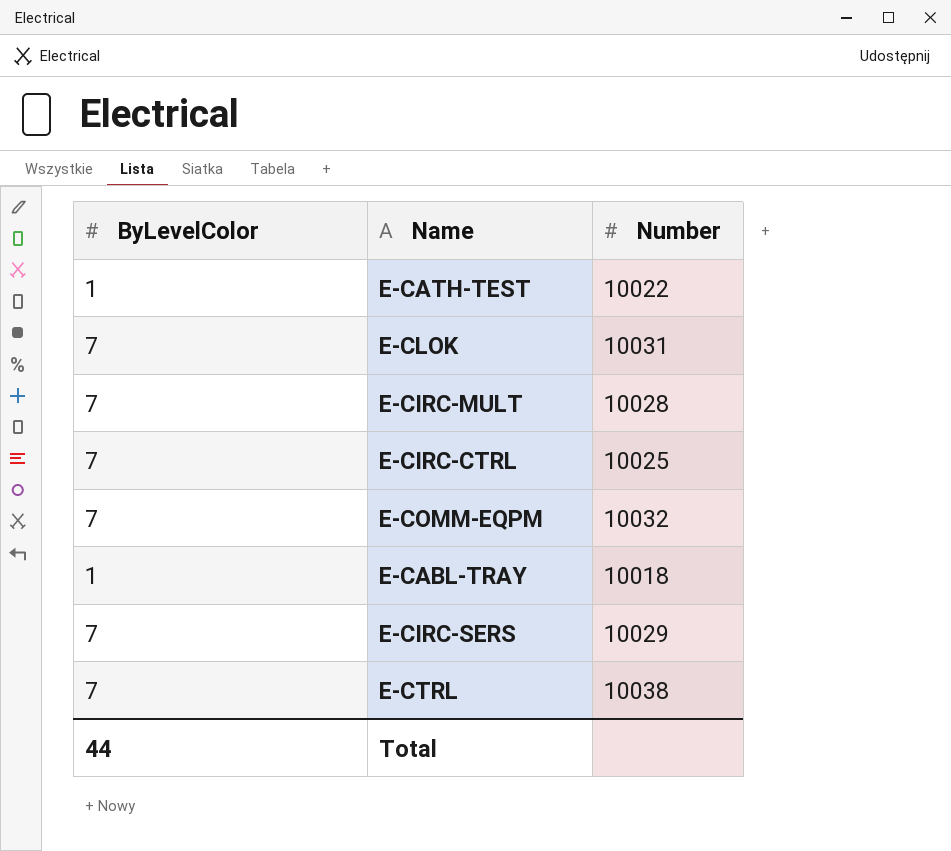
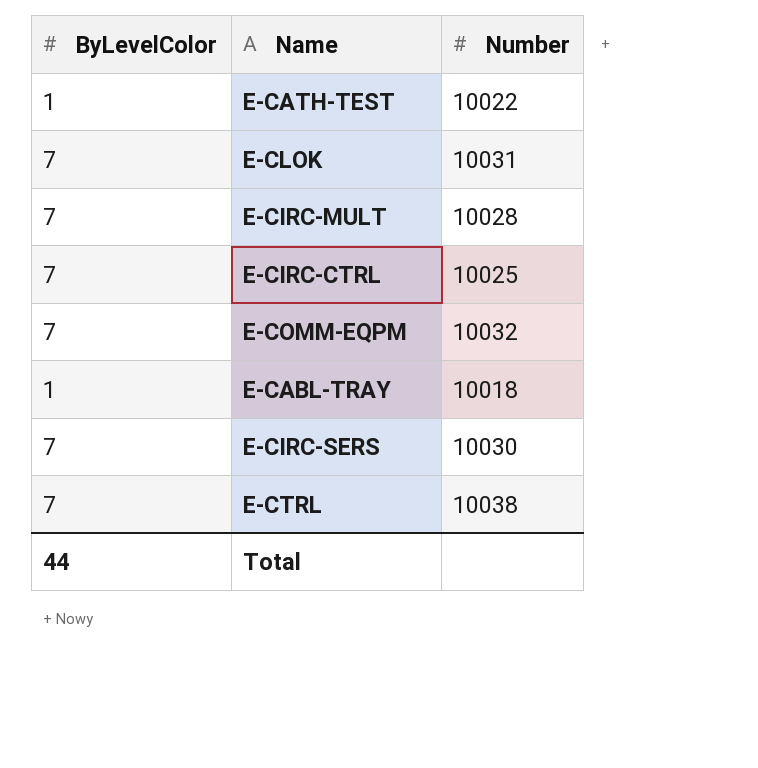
E-CIRC-SERS | Number: 10029 -> 10030

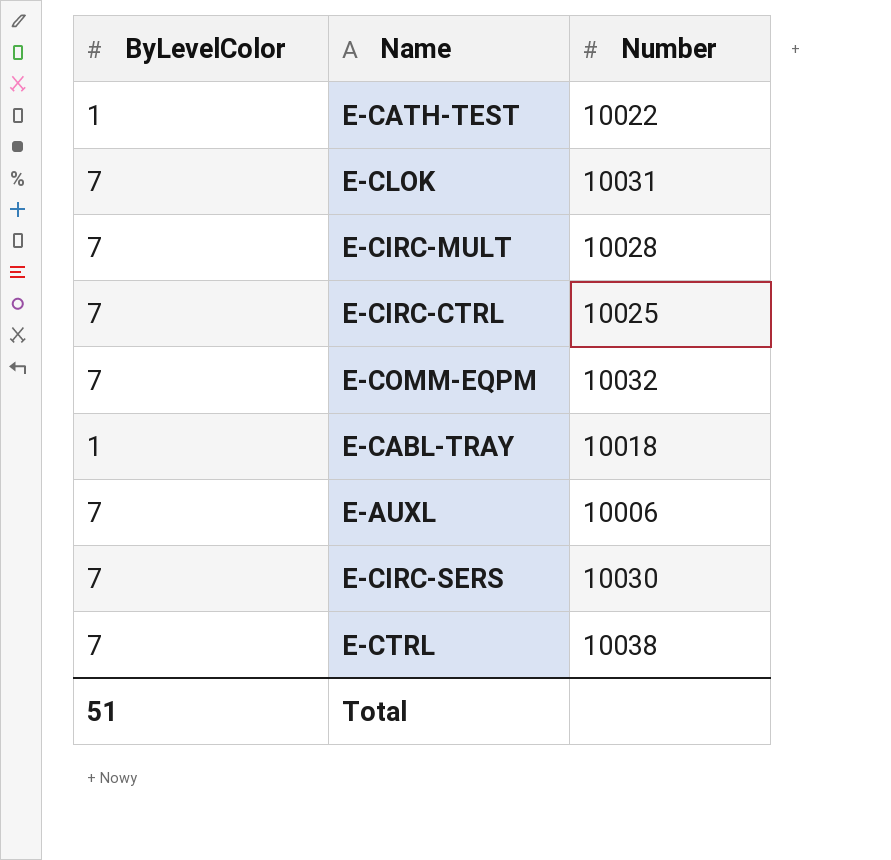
row E-AUXL: none -> 7 | 10006
Total | ByLevelColor: 44 -> 51

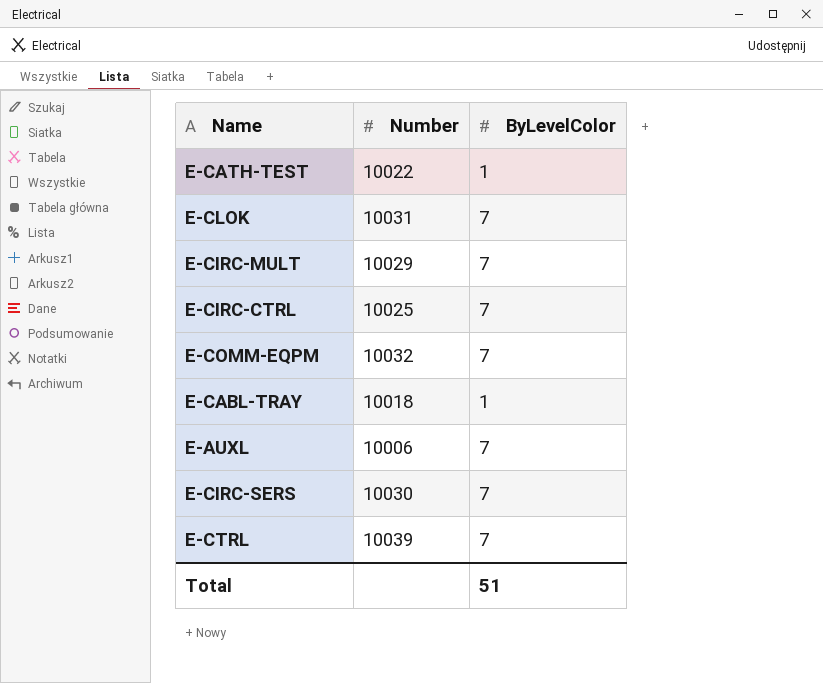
column ByLevelColor | position: 1 -> 3
E-CIRC-MULT | Number: 10028 -> 10029
E-CTRL | Number: 10038 -> 10039

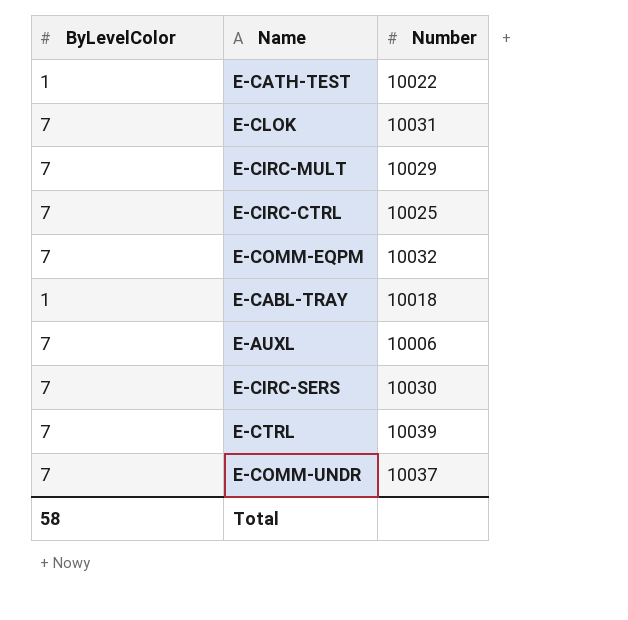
column ByLevelColor | position: 3 -> 1
row E-COMM-UNDR: none -> 7 | 10037
Total | ByLevelColor: 51 -> 58

